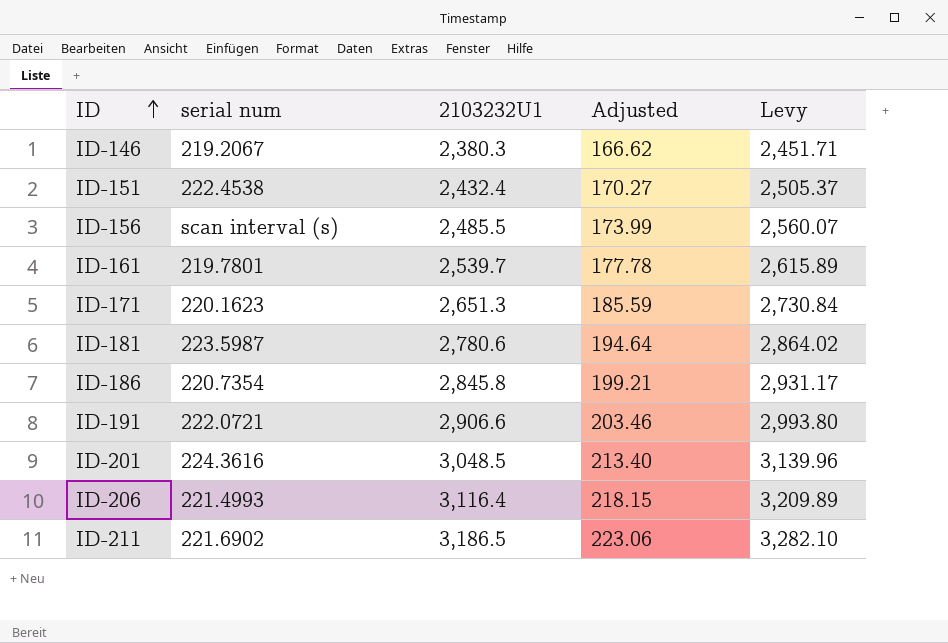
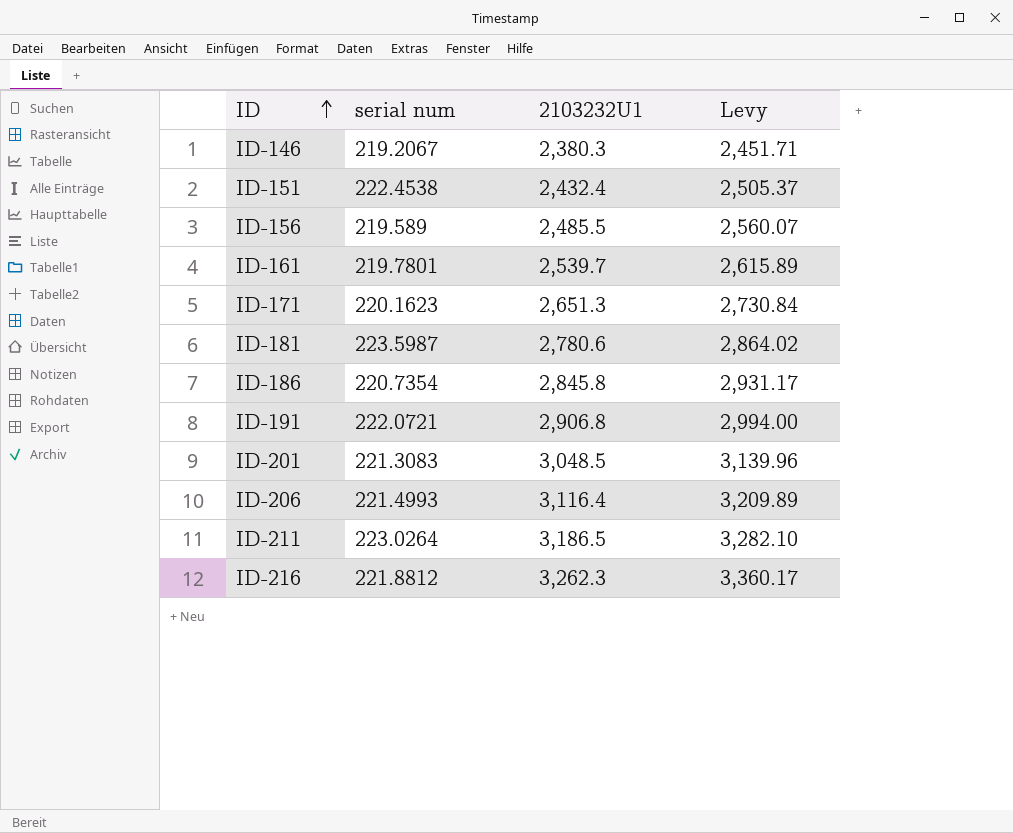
column Adjusted | formula: [2103232U1] * 0.07 -> none
ID-156 | serial num: scan interval (s) -> 219.589
ID-191 | 2103232U1: 2,906.6 -> 2,906.8
ID-191 | Levy: 2,993.80 -> 2,994.00
ID-201 | serial num: 224.3616 -> 221.3083
ID-211 | serial num: 221.6902 -> 223.0264
row ID-216: none -> 221.8812 | 3,262.3 | 3,360.17

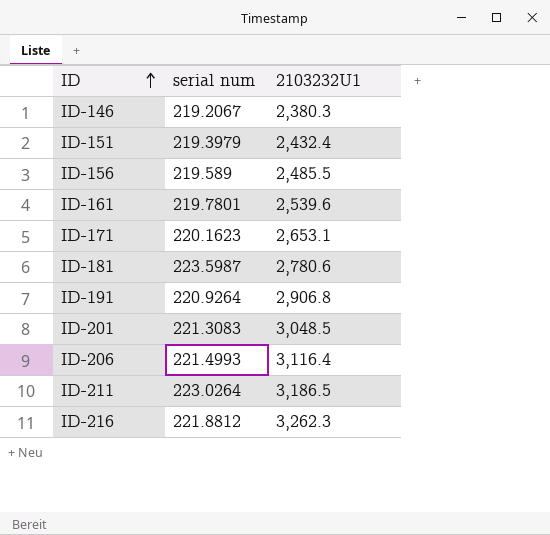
column Levy | formula: [2103232U1] * 1.03 -> none
row ID-186: 220.7354 | 2,845.8 | 2,931.17 -> none
ID-151 | serial num: 222.4538 -> 219.3979
ID-161 | 2103232U1: 2,539.7 -> 2,539.6
ID-171 | 2103232U1: 2,651.3 -> 2,653.1
ID-191 | serial num: 222.0721 -> 220.9264

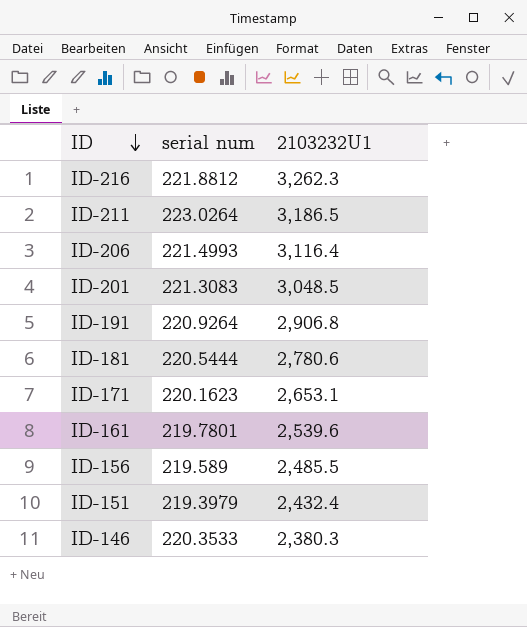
row order: ID ascending -> ID descending
ID-181 | serial num: 223.5987 -> 220.5444
ID-146 | serial num: 219.2067 -> 220.3533

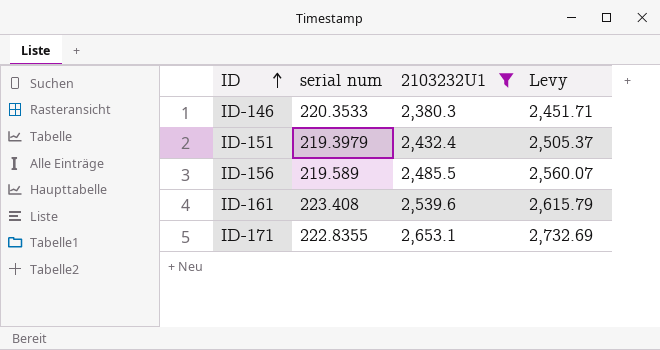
filter: none -> 2103232U1 <= 2,653.1
row order: ID descending -> ID ascending
column Levy | formula: none -> [2103232U1] * 1.03
ID-161 | serial num: 219.7801 -> 223.408
ID-171 | serial num: 220.1623 -> 222.8355

